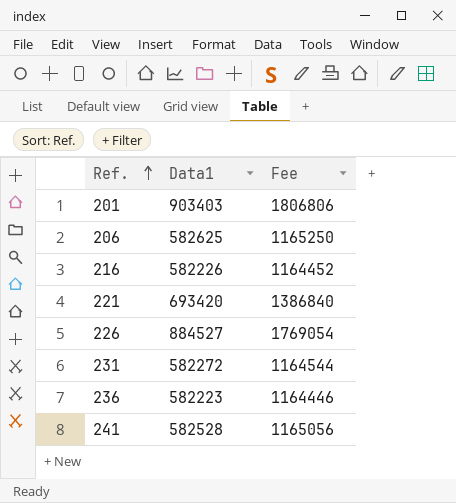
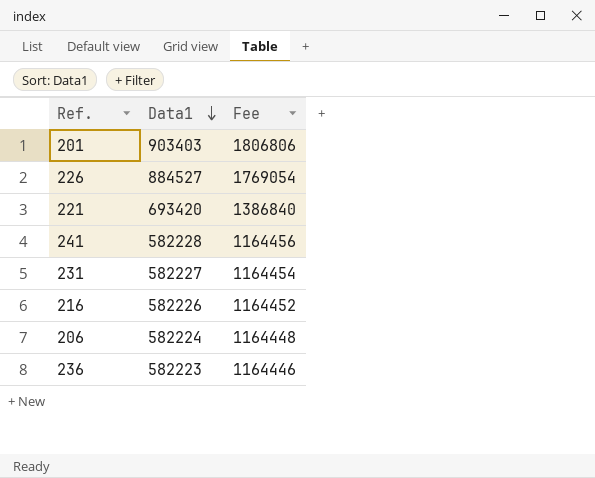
row order: Ref. ascending -> Data1 descending
241 | Data1: 582528 -> 582228
241 | Fee: 1165056 -> 1164456
231 | Data1: 582272 -> 582227
231 | Fee: 1164544 -> 1164454
206 | Data1: 582625 -> 582224
206 | Fee: 1165250 -> 1164448

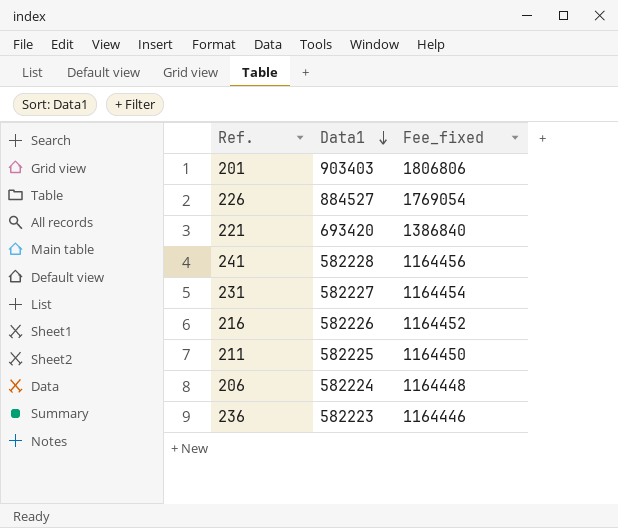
column name: Fee -> Fee_fixed
row 211: none -> 582225 | 1164450

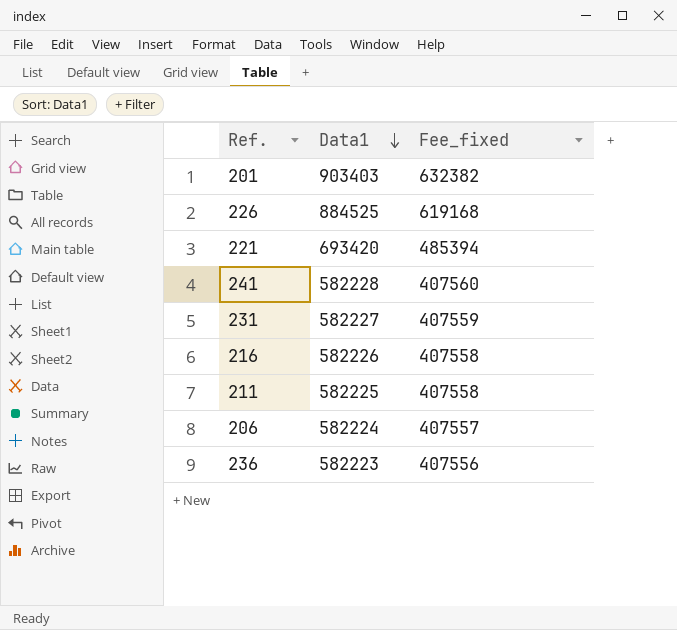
column Fee_fixed | formula: [Data1] * 2 -> [Data1] * 0.7
226 | Data1: 884527 -> 884525

